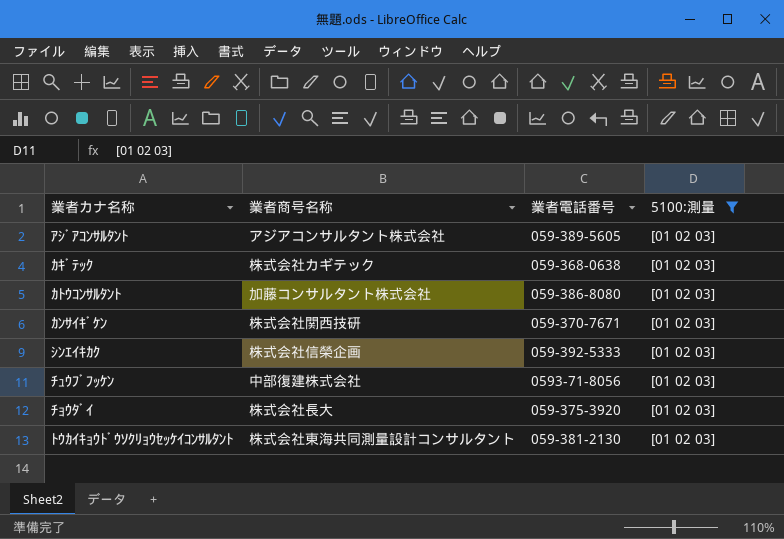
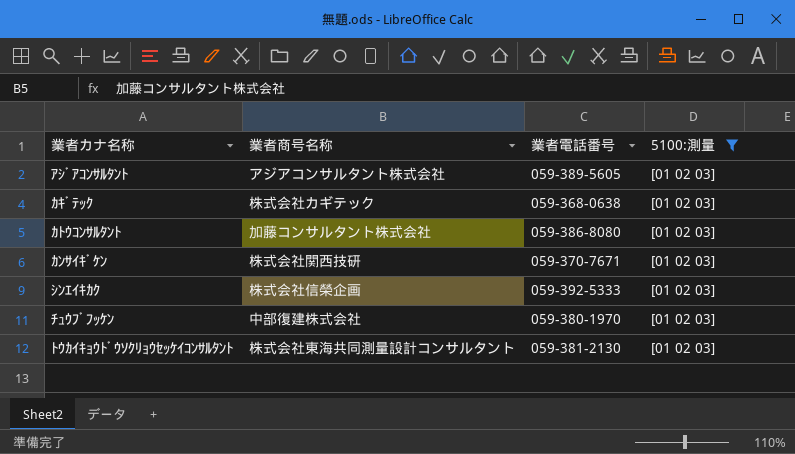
row ﾁｮｳﾀﾞｲ: 株式会社長大 | 059-375-3920 | [01 02 03] -> none
ﾁｭｳﾌﾞﾌｯｹﾝ | 業者電話番号: 0593-71-8056 -> 059-380-1970

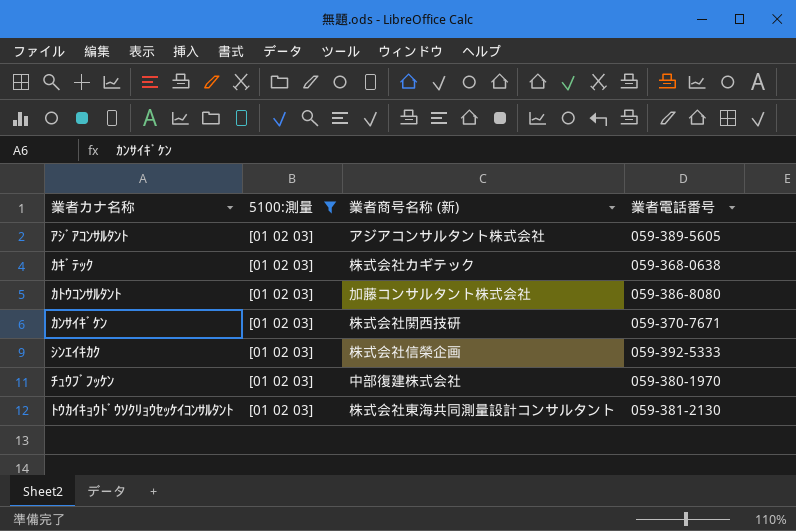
column 5100:測量 | position: 4 -> 2
column name: 業者商号名称 -> 業者商号名称 (新)

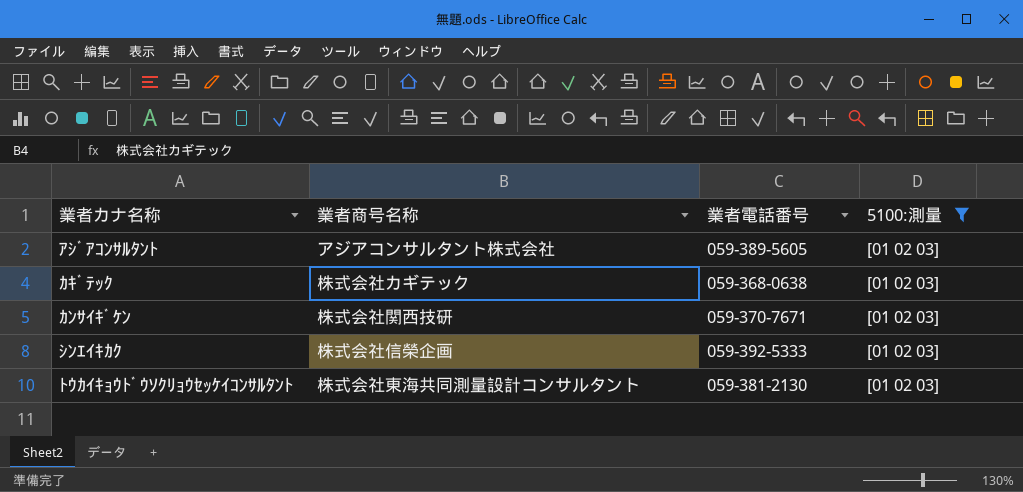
column name: 業者商号名称 (新) -> 業者商号名称
column 5100:測量 | position: 2 -> 4
row ｶﾄｳｺﾝｻﾙﾀﾝﾄ: [01 02 03] | 加藤コンサルタント株式会社 | 059-386-8080 -> none
row ﾁｭｳﾌﾞﾌｯｹﾝ: [01 02 03] | 中部復建株式会社 | 059-380-1970 -> none

